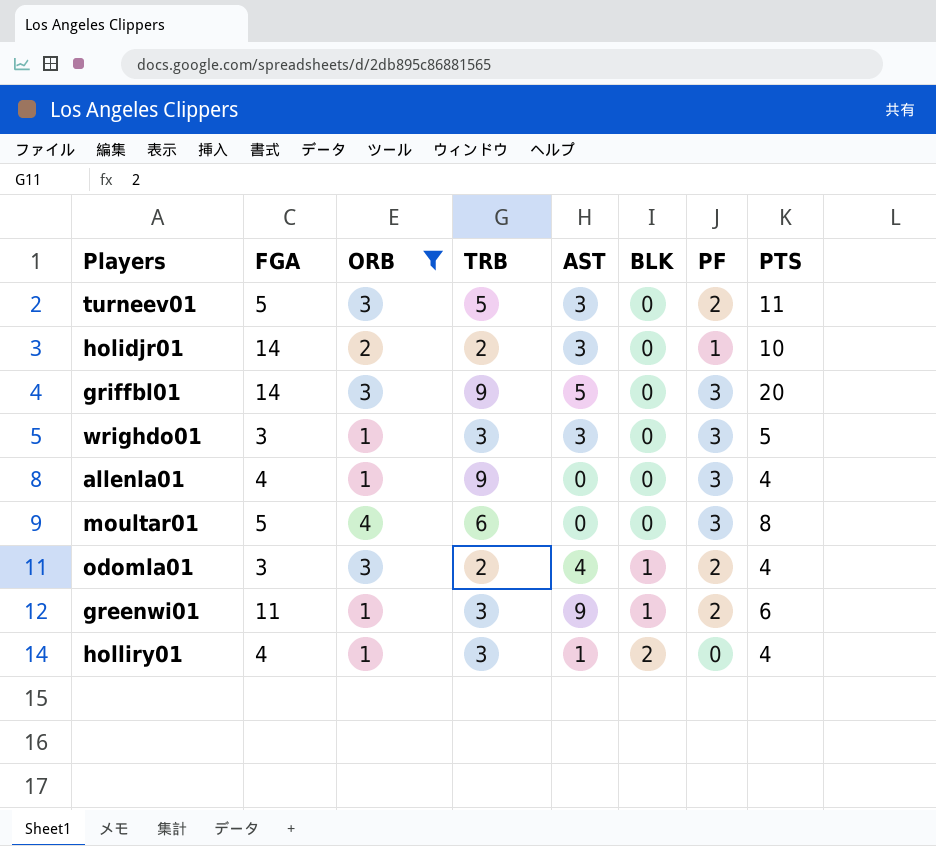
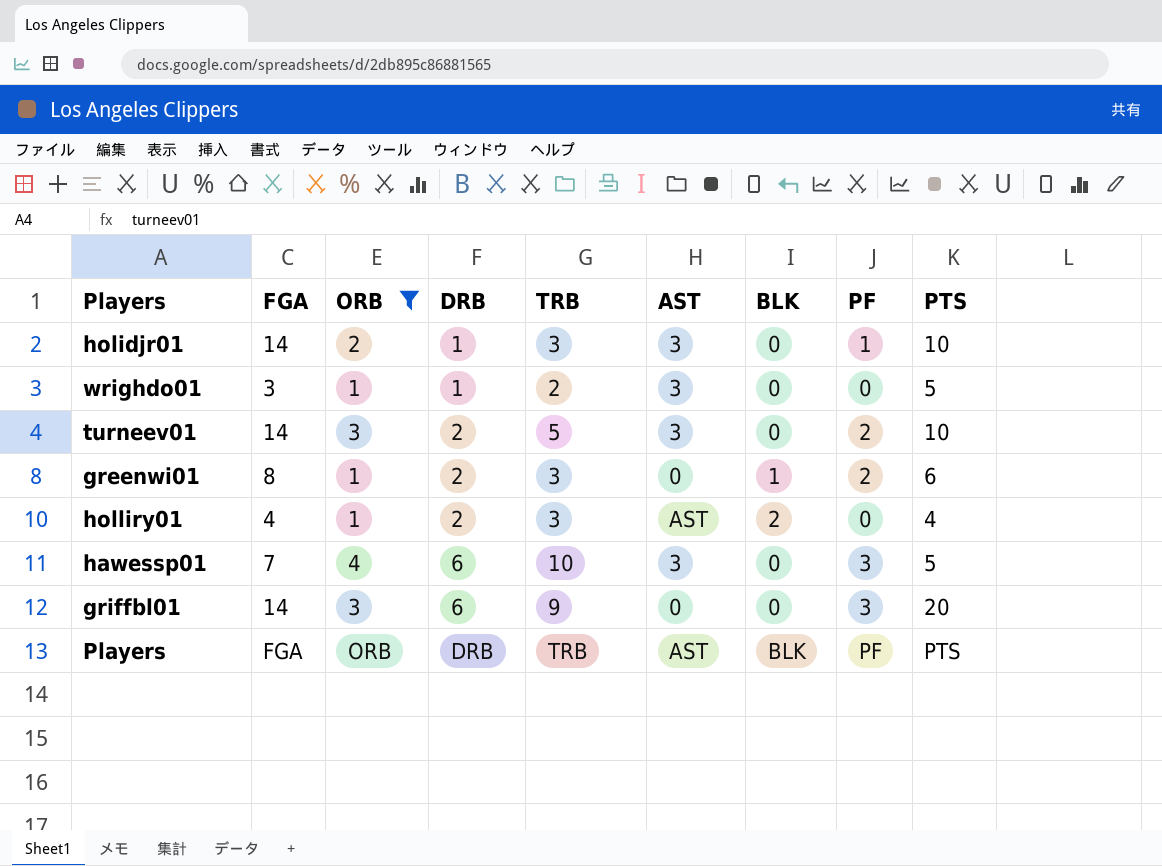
row order: BLK ascending -> DRB ascending
column DRB | position: none -> 4
row allenla01: 4 | 1 | 9 | 0 | 0 | 3 | 4 -> none
row moultar01: 5 | 4 | 6 | 0 | 0 | 3 | 8 -> none
row odomla01: 3 | 3 | 2 | 4 | 1 | 2 | 4 -> none
holidjr01 | TRB: 2 -> 3
wrighdo01 | TRB: 3 -> 2
wrighdo01 | PF: 3 -> 0
turneev01 | FGA: 5 -> 14
turneev01 | PTS: 11 -> 10
greenwi01 | FGA: 11 -> 8
greenwi01 | AST: 9 -> 0
holliry01 | AST: 1 -> AST
row hawessp01: none -> 7 | 4 | 6 | 10 | 3 | 0 | 3 | 5
griffbl01 | AST: 5 -> 0
row Players: none -> FGA | ORB | DRB | TRB | AST | BLK | PF | PTS

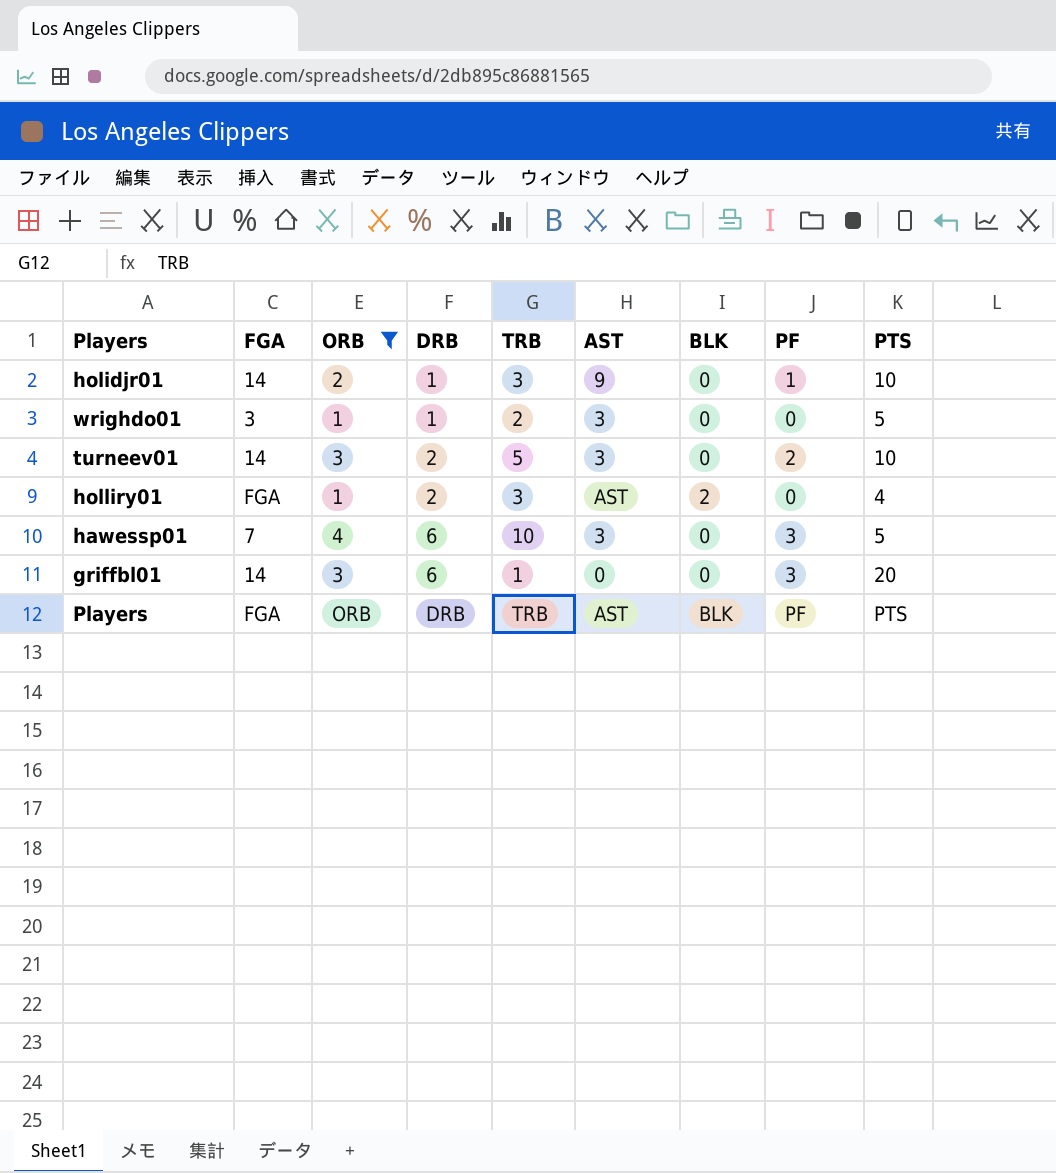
row greenwi01: 8 | 1 | 2 | 3 | 0 | 1 | 2 | 6 -> none
holidjr01 | AST: 3 -> 9
holliry01 | FGA: 4 -> FGA
griffbl01 | TRB: 9 -> 1

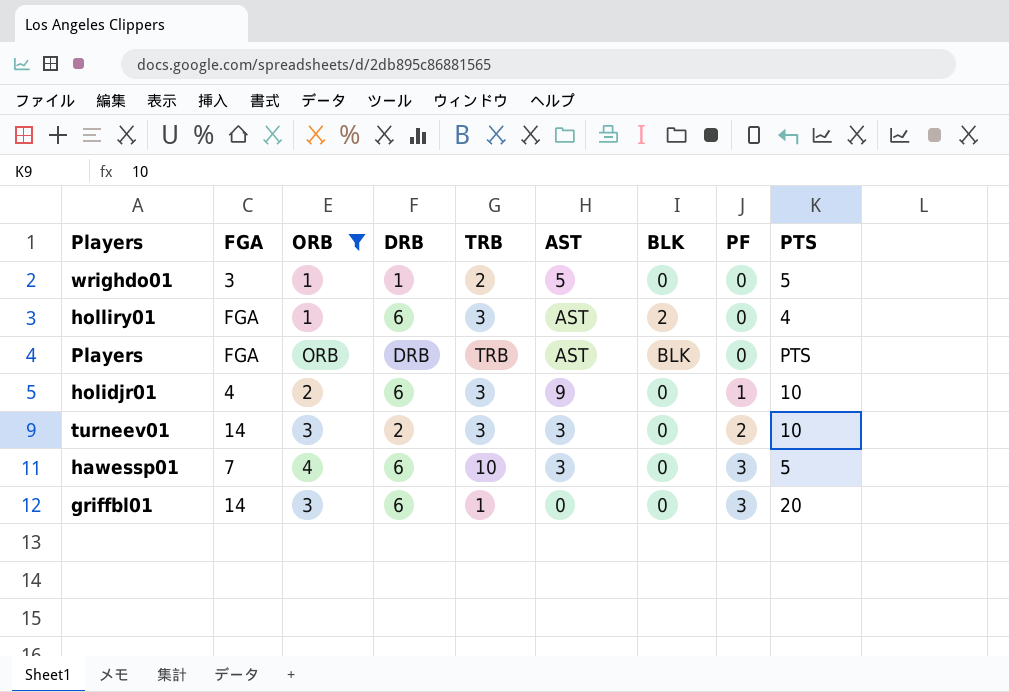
row order: DRB ascending -> PF ascending
wrighdo01 | AST: 3 -> 5
holliry01 | DRB: 2 -> 6
Players | PF: PF -> 0
holidjr01 | FGA: 14 -> 4
holidjr01 | DRB: 1 -> 6
turneev01 | TRB: 5 -> 3

